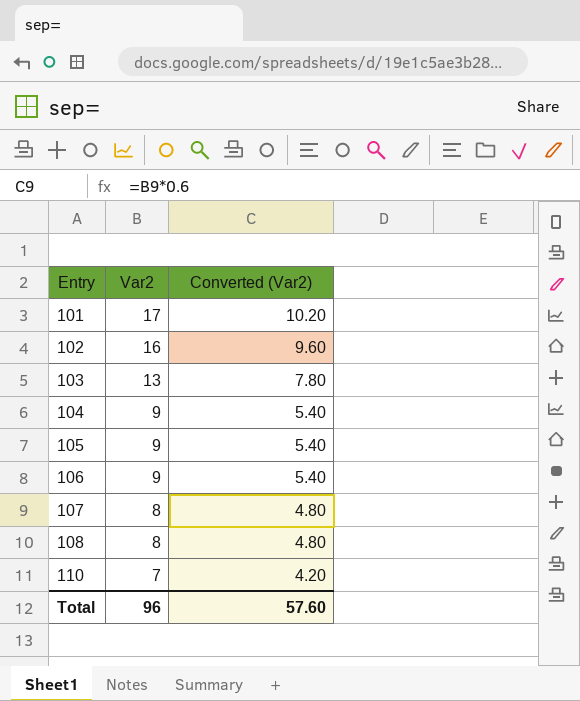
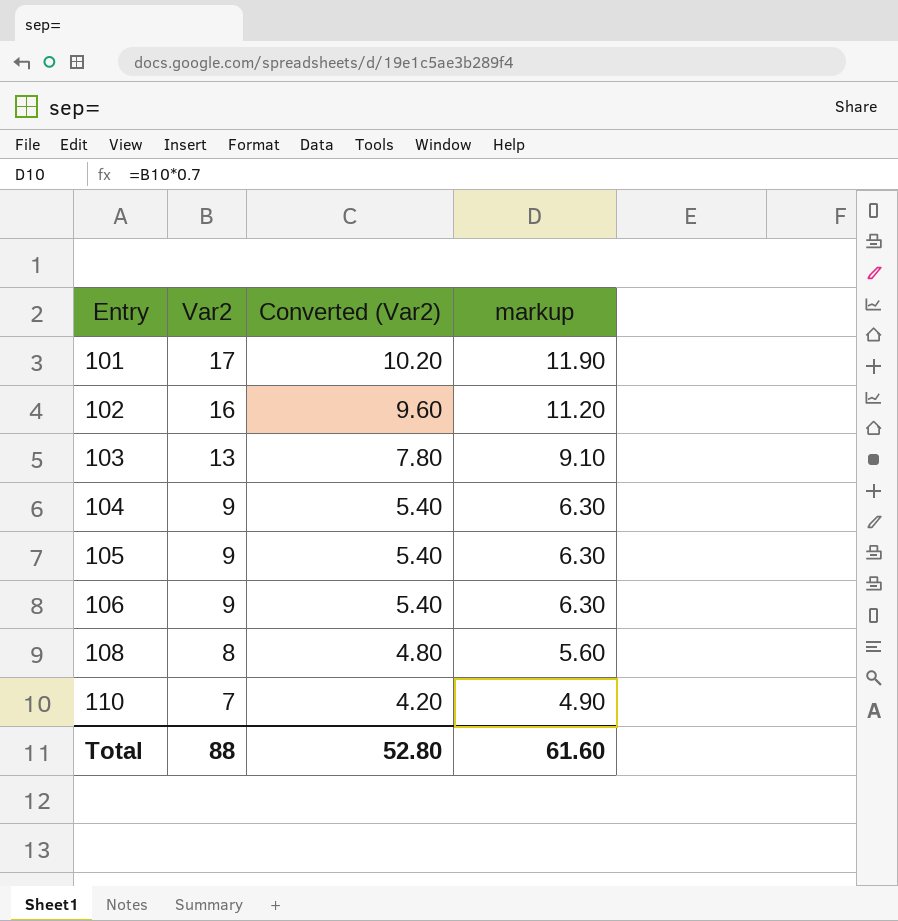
column markup | formula: none -> [Var2] * 0.7
row 107: 8 | 4.80 -> none
Total | Var2: 96 -> 88
Total | Converted (Var2): 57.60 -> 52.80

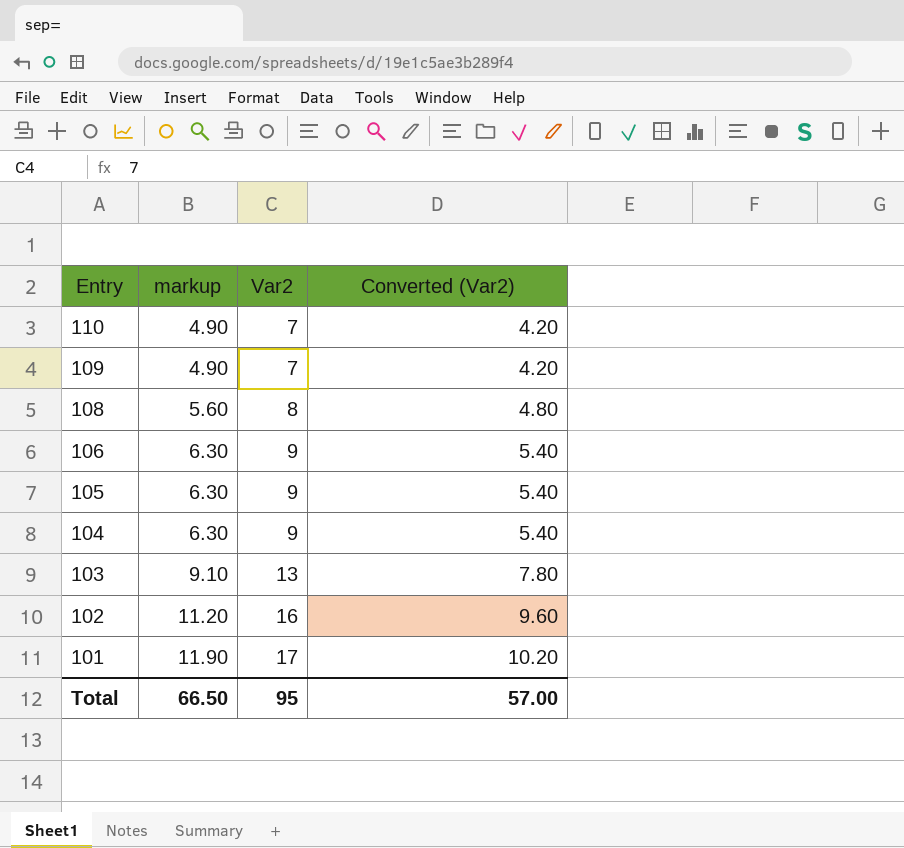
row order: Entry ascending -> Entry descending
column markup | position: 4 -> 2
row 109: none -> 4.90 | 7 | 4.20
Total | markup: 61.60 -> 66.50
Total | Var2: 88 -> 95
Total | Converted (Var2): 52.80 -> 57.00

